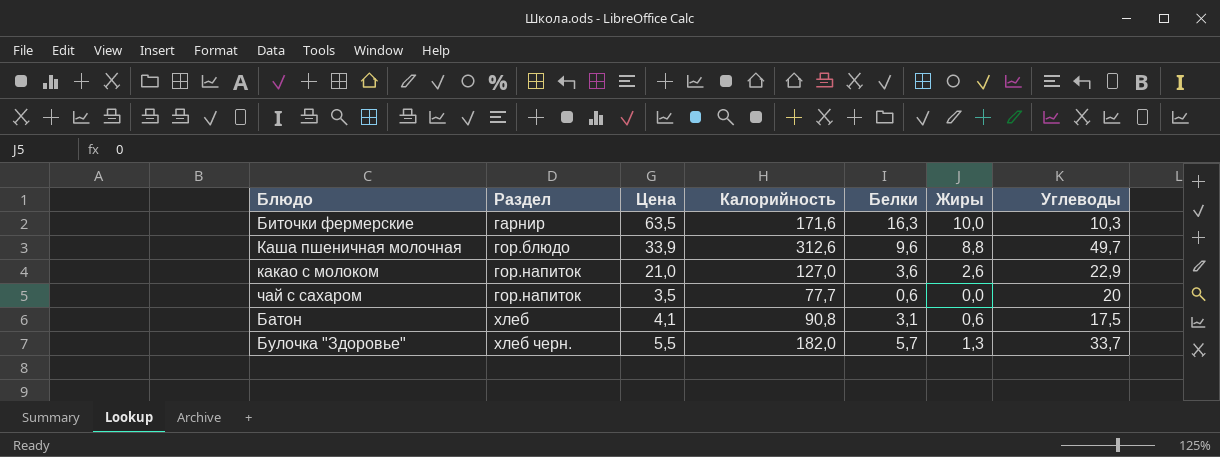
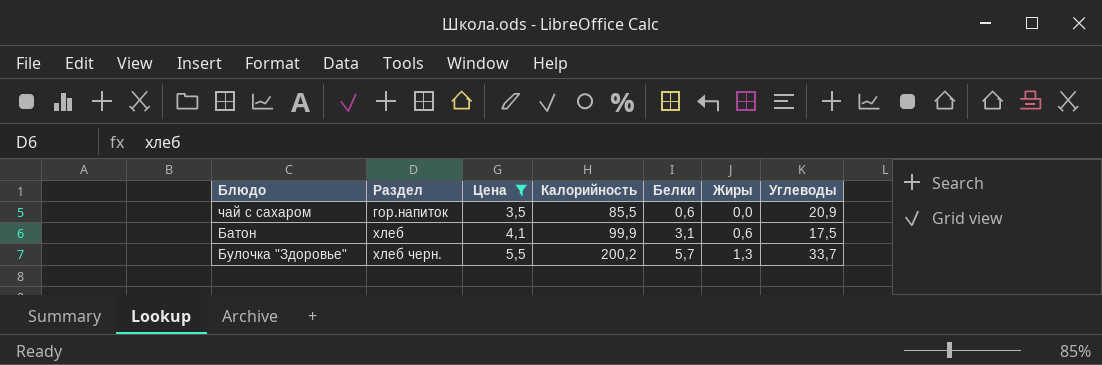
filter: none -> Цена <= 5,5
чай с сахаром | Калорийность: 77,7 -> 85,5
чай с сахаром | Углеводы: 20 -> 20,9
Батон | Калорийность: 90,8 -> 99,9
Булочка "Здоровье" | Калорийность: 182,0 -> 200,2

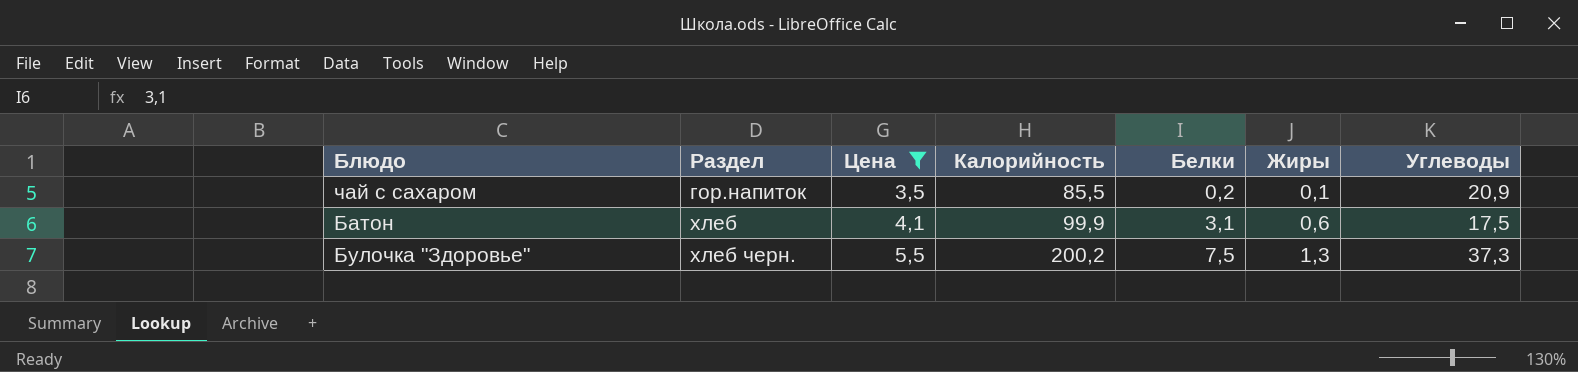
чай с сахаром | Белки: 0,6 -> 0,2
чай с сахаром | Жиры: 0,0 -> 0,1
Булочка "Здоровье" | Белки: 5,7 -> 7,5
Булочка "Здоровье" | Углеводы: 33,7 -> 37,3

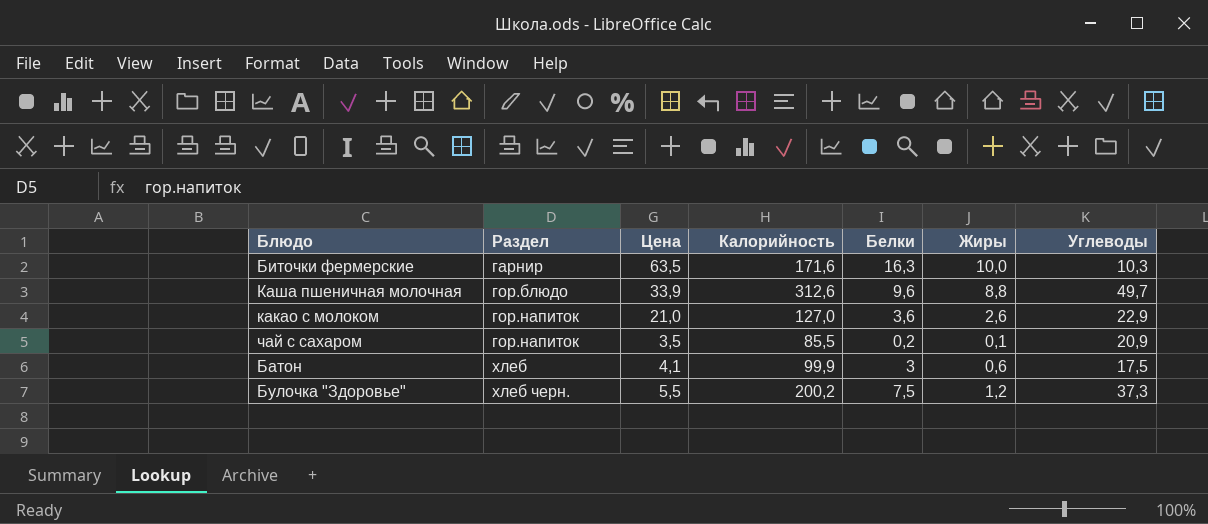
filter: Цена <= 5,5 -> none
Батон | Белки: 3,1 -> 3
Булочка "Здоровье" | Жиры: 1,3 -> 1,2

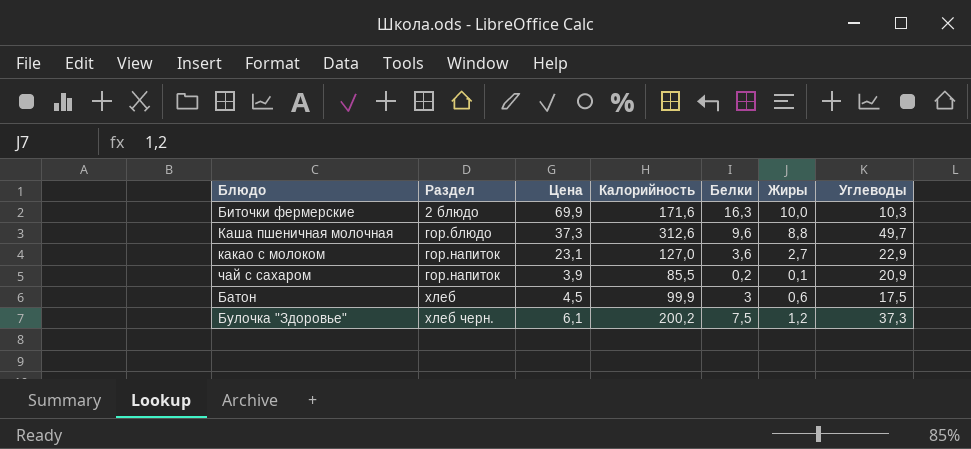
Биточки фермерские | Раздел: гарнир -> 2 блюдо
Биточки фермерские | Цена: 63,5 -> 69,9
Каша пшеничная молочная | Цена: 33,9 -> 37,3
какао с молоком | Цена: 21,0 -> 23,1
какао с молоком | Жиры: 2,6 -> 2,7
чай с сахаром | Цена: 3,5 -> 3,9
Батон | Цена: 4,1 -> 4,5
Булочка "Здоровье" | Цена: 5,5 -> 6,1

